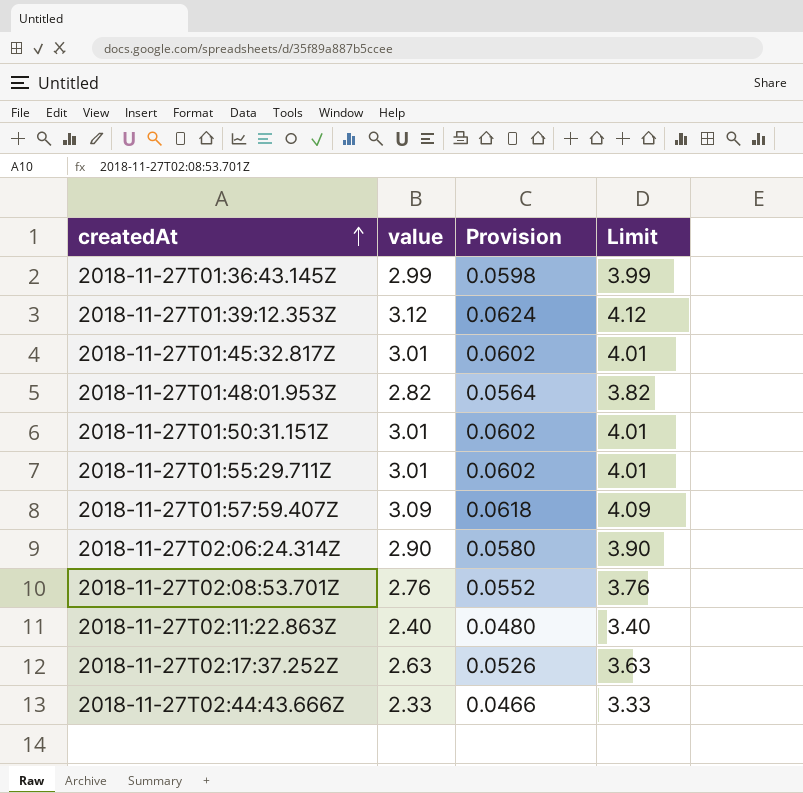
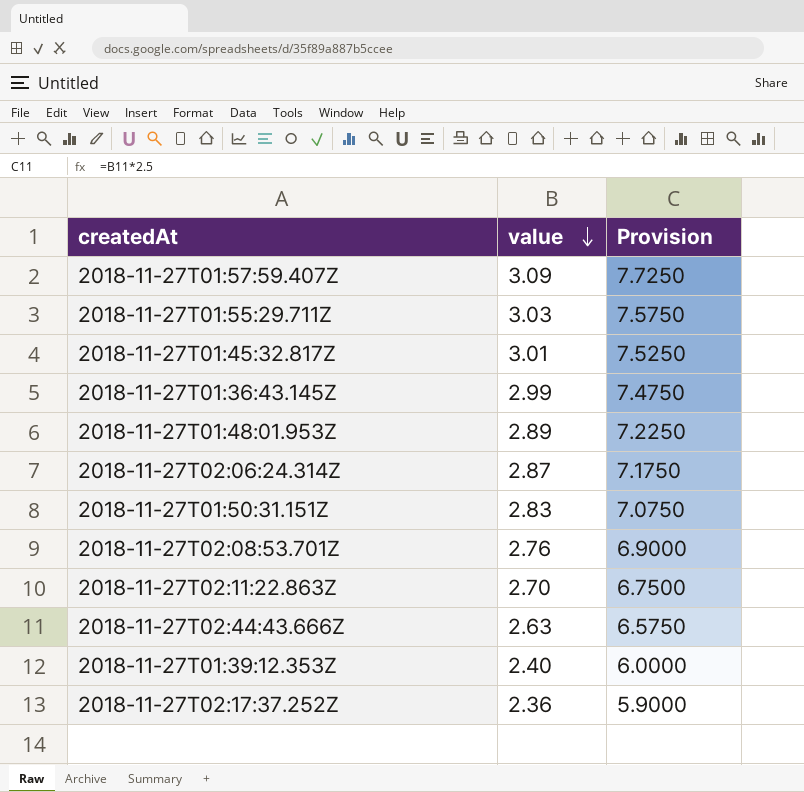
row order: createdAt ascending -> value descending
column Limit | formula: [value] + 1 -> none
column Provision | formula: [value] * 0.02 -> [value] * 2.5
2018-11-27T01:55:29.711Z | value: 3.01 -> 3.03
2018-11-27T01:48:01.953Z | value: 2.82 -> 2.89
2018-11-27T02:06:24.314Z | value: 2.90 -> 2.87
2018-11-27T01:50:31.151Z | value: 3.01 -> 2.83
2018-11-27T02:11:22.863Z | value: 2.40 -> 2.70
2018-11-27T02:44:43.666Z | value: 2.33 -> 2.63
2018-11-27T01:39:12.353Z | value: 3.12 -> 2.40
2018-11-27T02:17:37.252Z | value: 2.63 -> 2.36

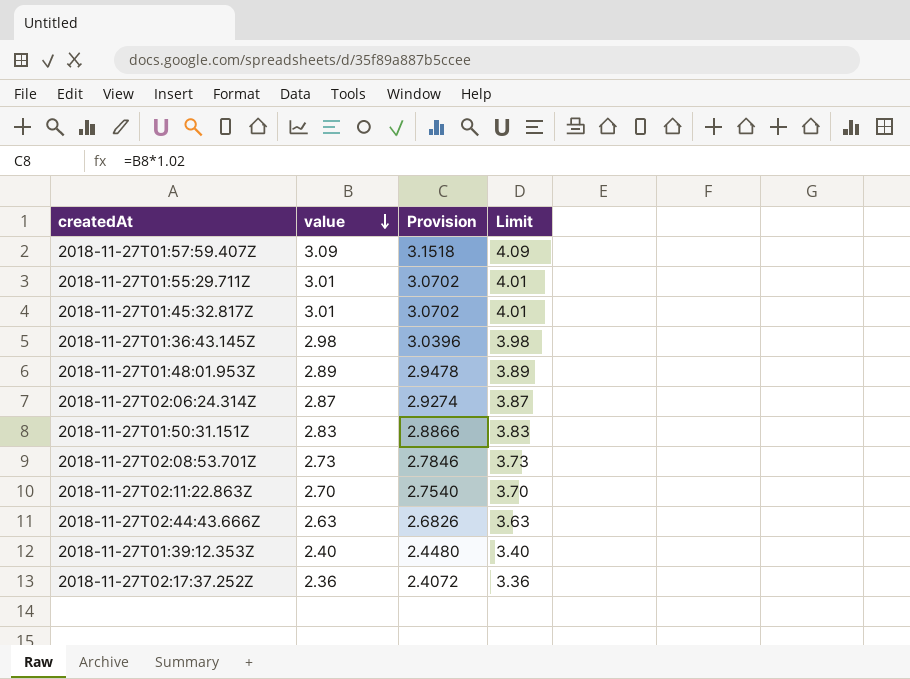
column Provision | formula: [value] * 2.5 -> [value] * 1.02
column Limit | formula: none -> [value] + 1
2018-11-27T01:55:29.711Z | value: 3.03 -> 3.01
2018-11-27T01:36:43.145Z | value: 2.99 -> 2.98
2018-11-27T02:08:53.701Z | value: 2.76 -> 2.73

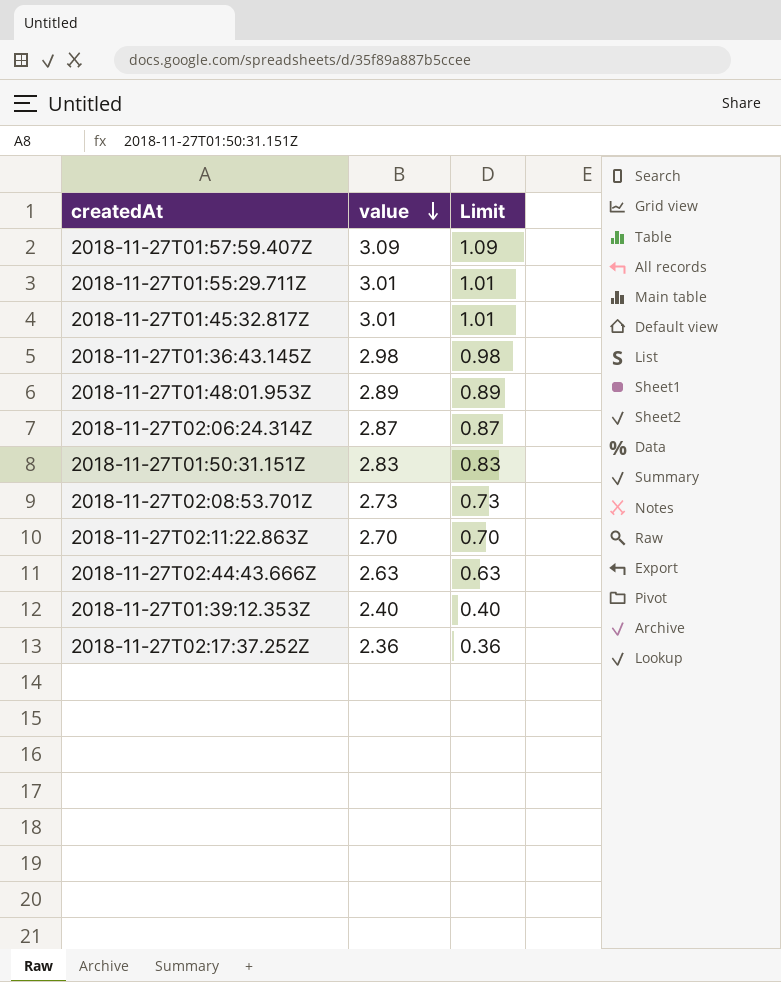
column Provision | formula: [value] * 1.02 -> none
column Limit | formula: [value] + 1 -> [value] - 2

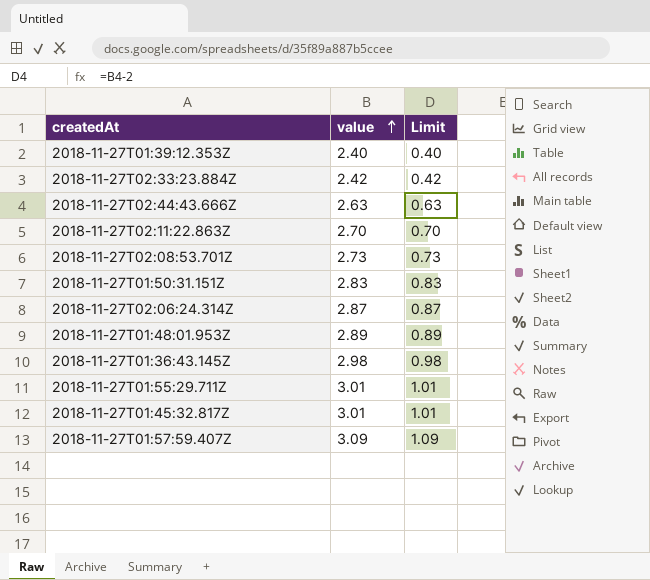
row order: value descending -> value ascending
row 2018-11-27T02:17:37.252Z: 2.36 | 0.36 -> none
row 2018-11-27T02:33:23.884Z: none -> 2.42 | 0.42

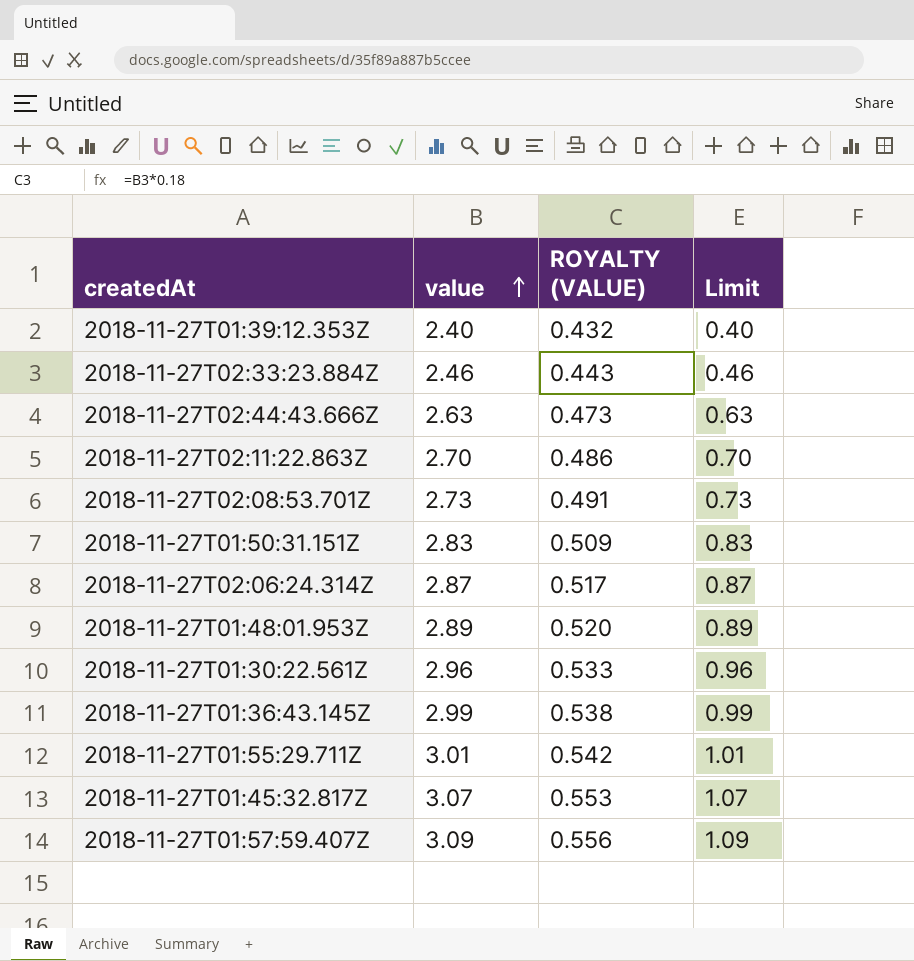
column ROYALTY (VALUE) | formula: none -> [value] * 0.18
2018-11-27T02:33:23.884Z | value: 2.42 -> 2.46
2018-11-27T02:33:23.884Z | Limit: 0.42 -> 0.46
row 2018-11-27T01:30:22.561Z: none -> 2.96 | 0.533 | 0.96
2018-11-27T01:36:43.145Z | value: 2.98 -> 2.99
2018-11-27T01:36:43.145Z | Limit: 0.98 -> 0.99
2018-11-27T01:45:32.817Z | value: 3.01 -> 3.07
2018-11-27T01:45:32.817Z | Limit: 1.01 -> 1.07

